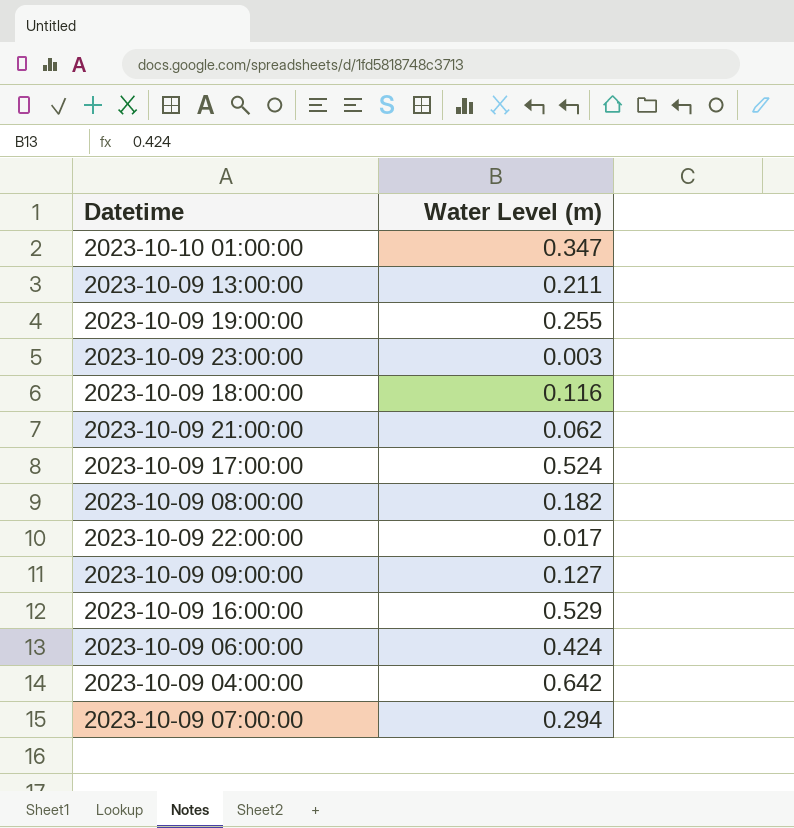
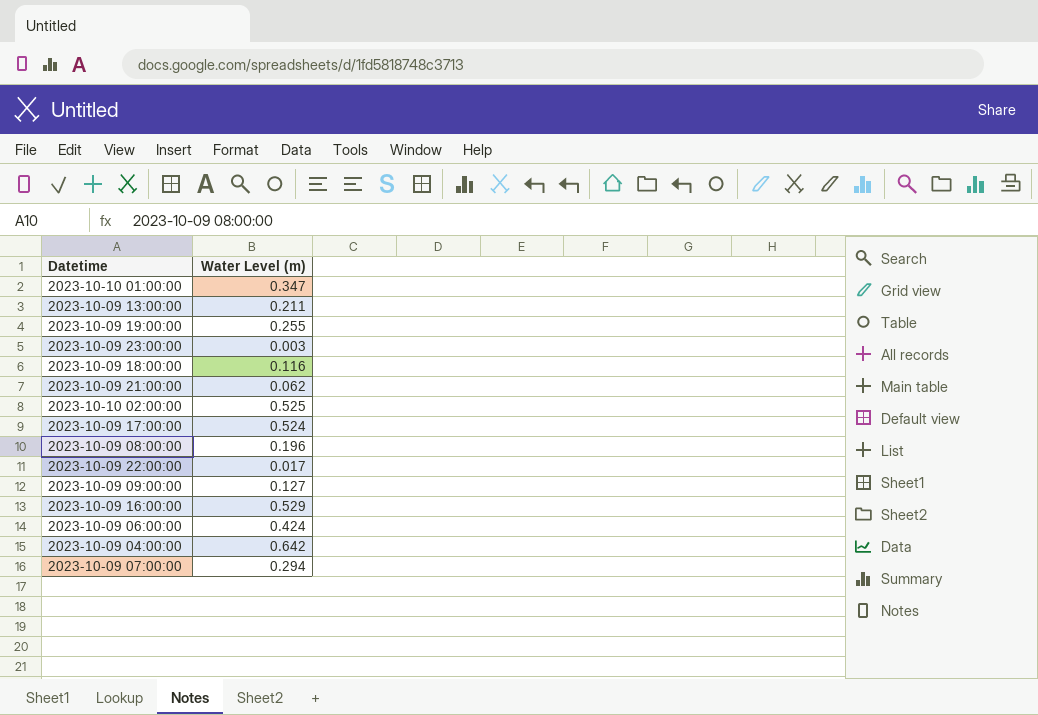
row 2023-10-10 02:00:00: none -> 0.525
2023-10-09 08:00:00 | Water Level (m): 0.182 -> 0.196

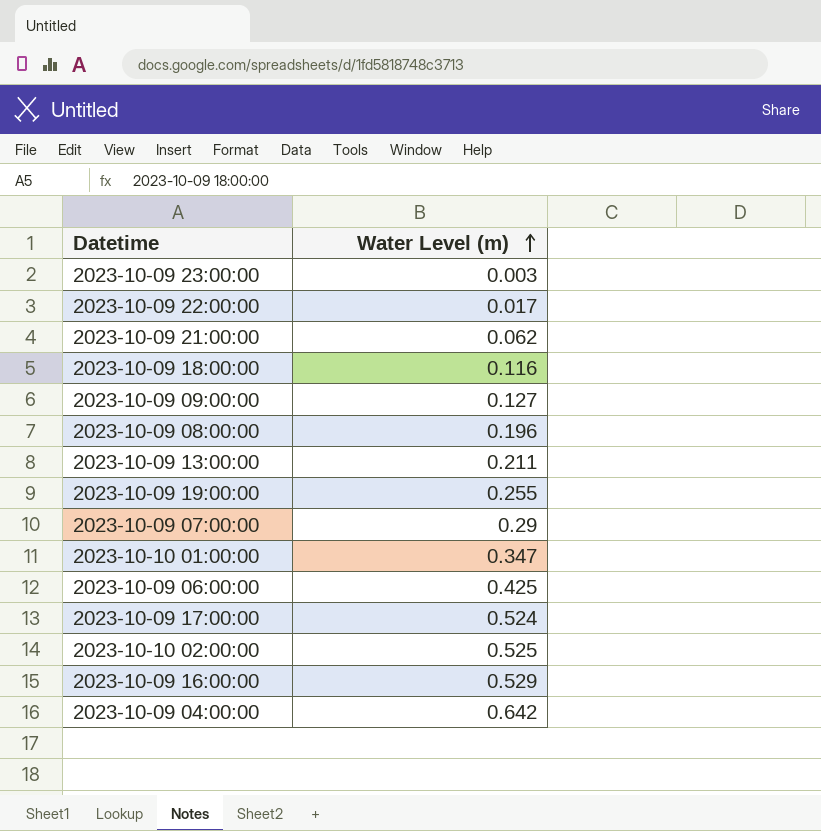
row order: none -> Water Level (m) ascending
2023-10-09 07:00:00 | Water Level (m): 0.294 -> 0.29
2023-10-09 06:00:00 | Water Level (m): 0.424 -> 0.425

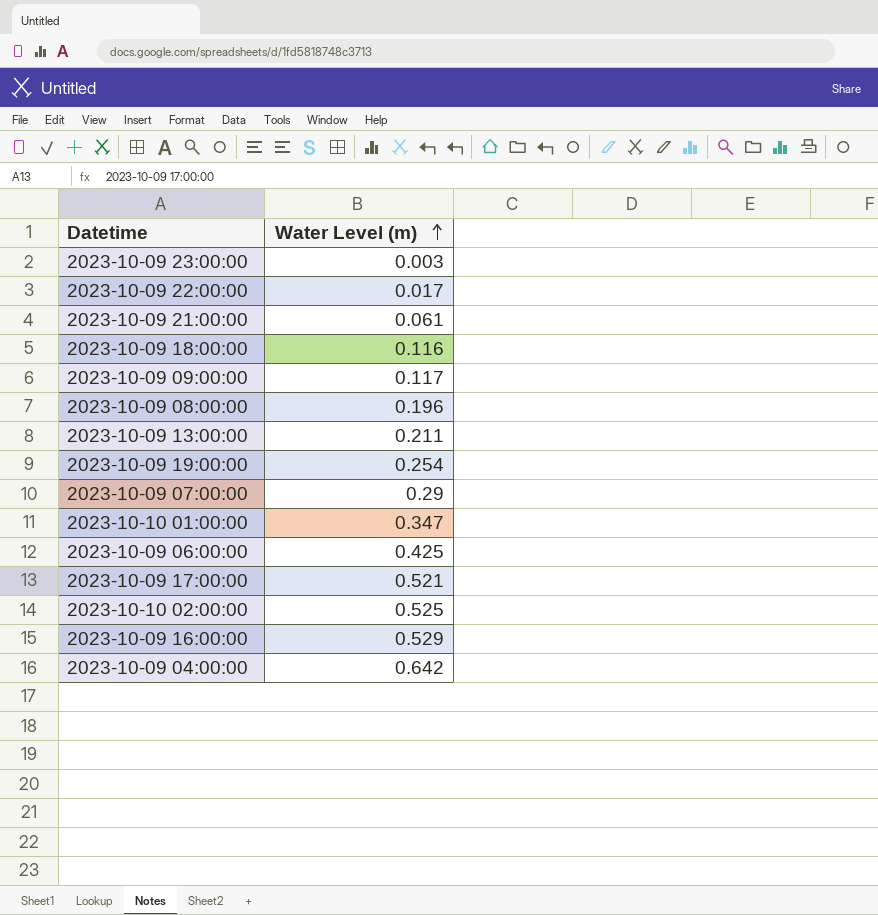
2023-10-09 21:00:00 | Water Level (m): 0.062 -> 0.061
2023-10-09 09:00:00 | Water Level (m): 0.127 -> 0.117
2023-10-09 19:00:00 | Water Level (m): 0.255 -> 0.254
2023-10-09 17:00:00 | Water Level (m): 0.524 -> 0.521

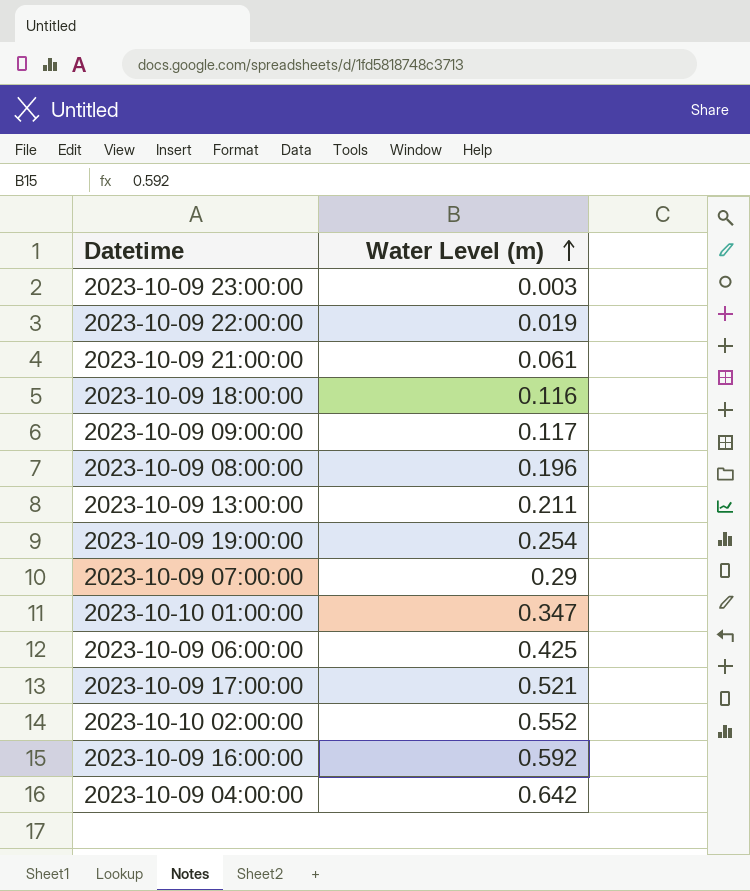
2023-10-09 22:00:00 | Water Level (m): 0.017 -> 0.019
2023-10-10 02:00:00 | Water Level (m): 0.525 -> 0.552
2023-10-09 16:00:00 | Water Level (m): 0.529 -> 0.592

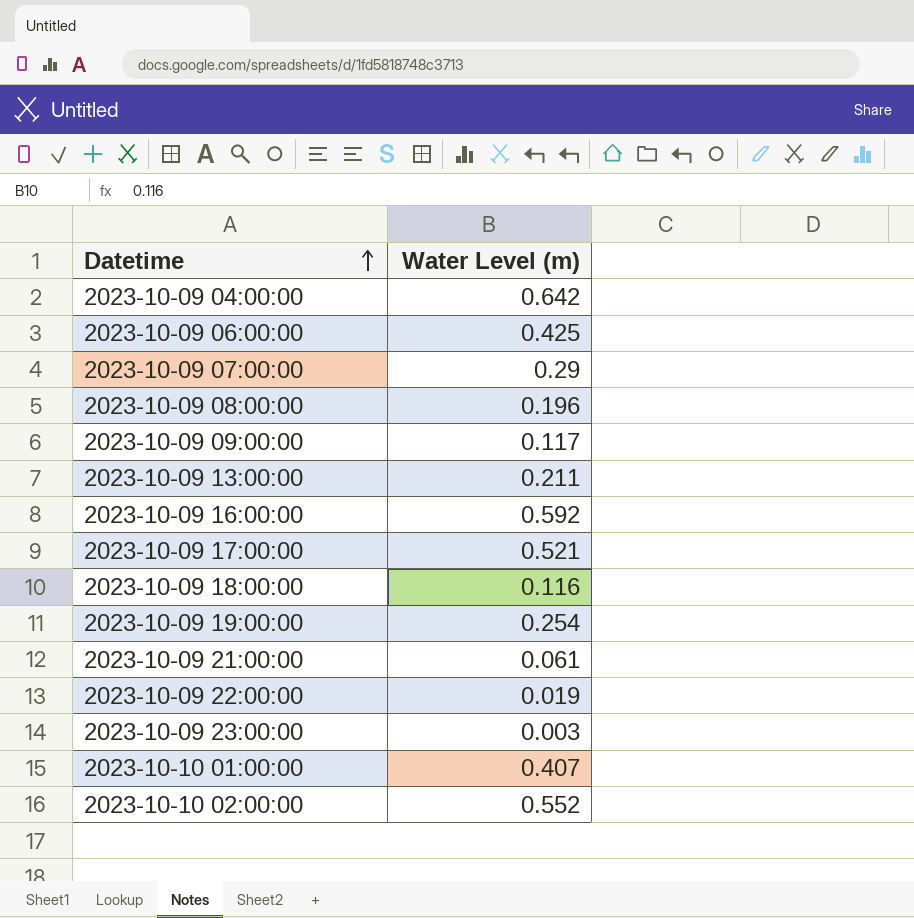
row order: Water Level (m) ascending -> Datetime ascending
2023-10-10 01:00:00 | Water Level (m): 0.347 -> 0.407

